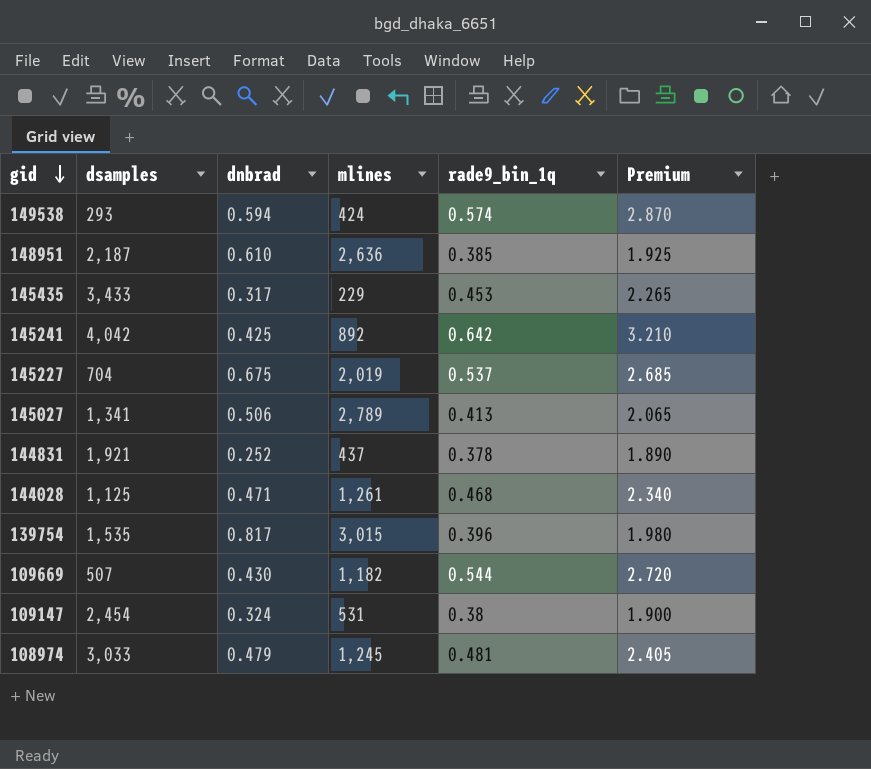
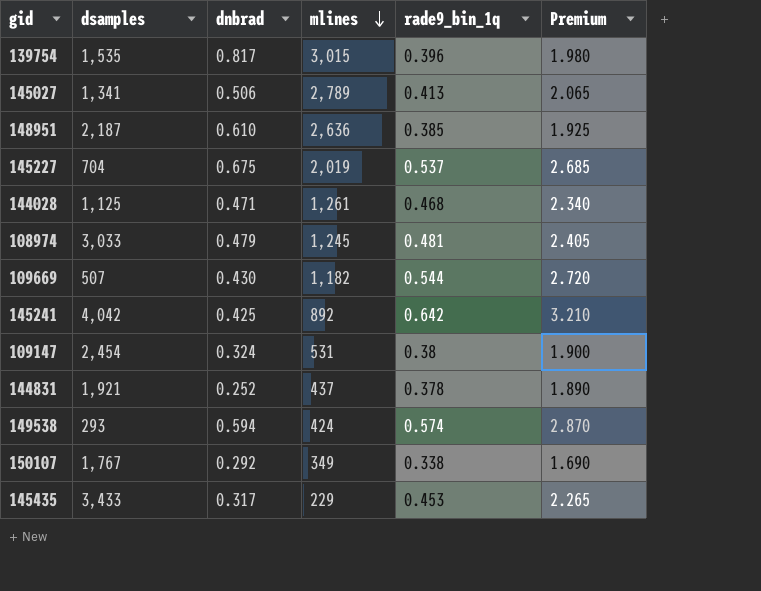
row order: gid descending -> mlines descending
row 150107: none -> 1,767 | 0.292 | 349 | 0.338 | 1.690

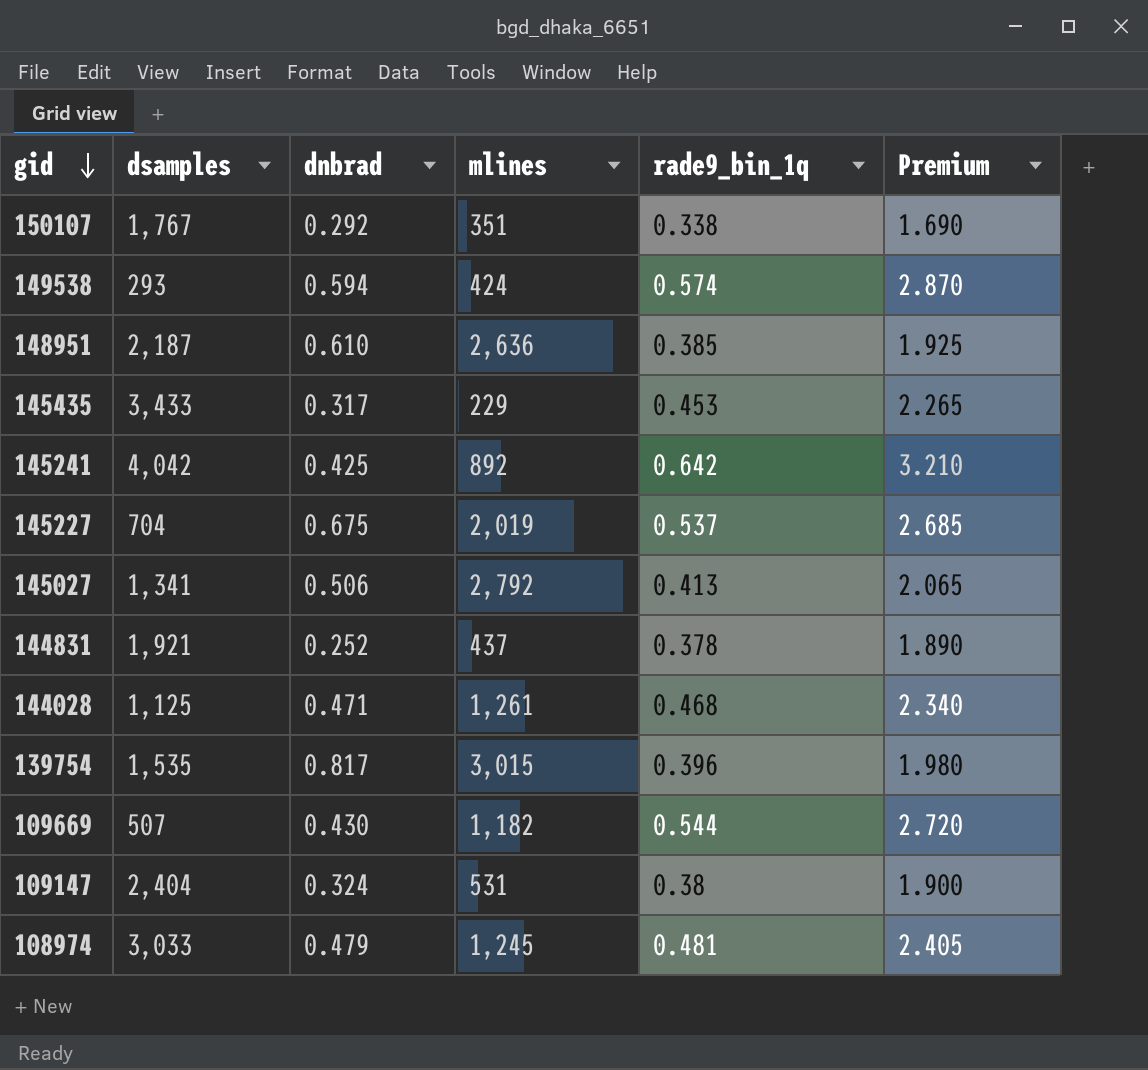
row order: mlines descending -> gid descending
150107 | mlines: 349 -> 351
145027 | mlines: 2,789 -> 2,792
109147 | dsamples: 2,454 -> 2,404

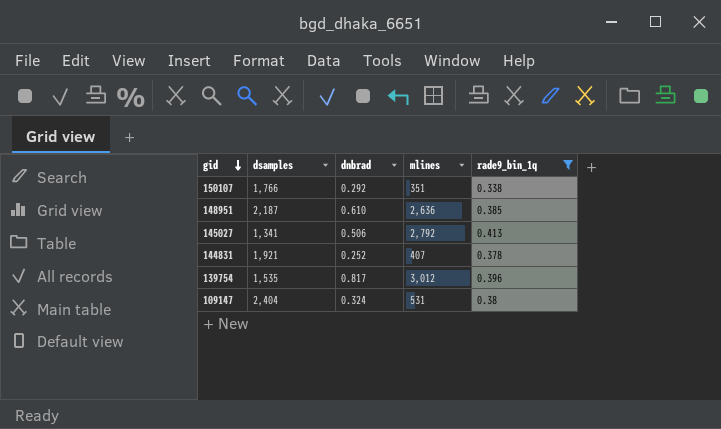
filter: none -> rade9_bin_1q <= 0.413
column Premium | formula: [rade9_bin_1q] * 5 -> none
150107 | dsamples: 1,767 -> 1,766
144831 | mlines: 437 -> 407
139754 | mlines: 3,015 -> 3,012

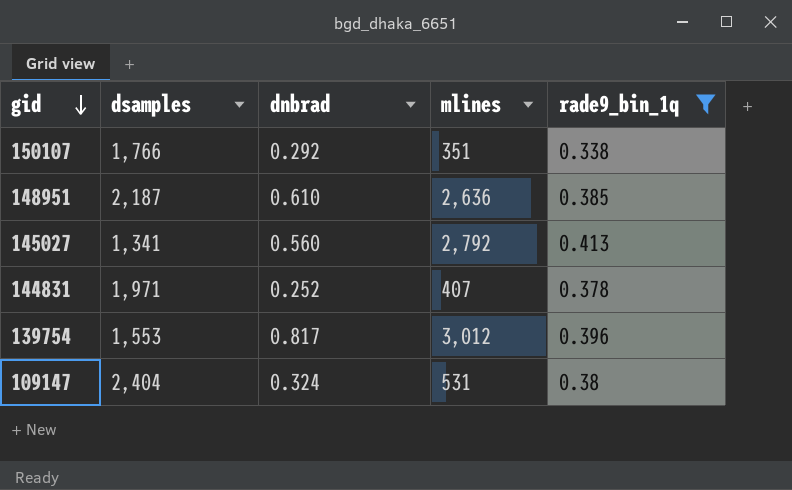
145027 | dnbrad: 0.506 -> 0.560
144831 | dsamples: 1,921 -> 1,971
139754 | dsamples: 1,535 -> 1,553

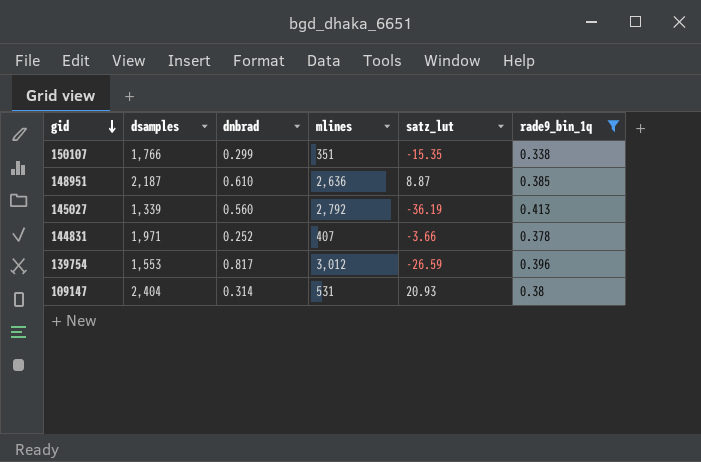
column satz_lut | position: none -> 5
150107 | dnbrad: 0.292 -> 0.299
145027 | dsamples: 1,341 -> 1,339
109147 | dnbrad: 0.324 -> 0.314

